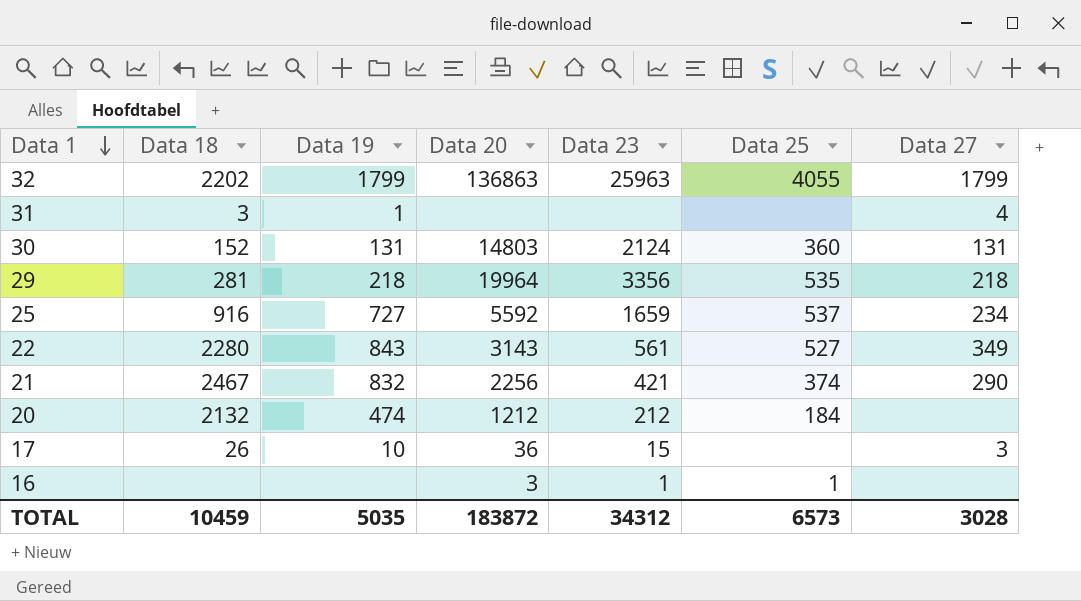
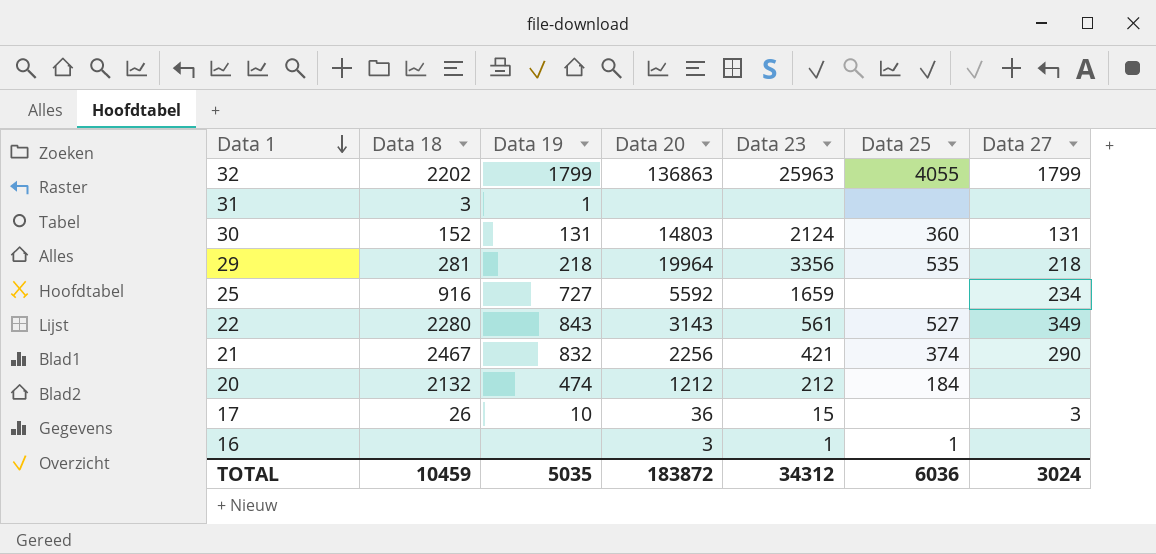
31 | Data 27: 4 -> none
25 | Data 25: 537 -> none
TOTAL | Data 25: 6573 -> 6036
TOTAL | Data 27: 3028 -> 3024

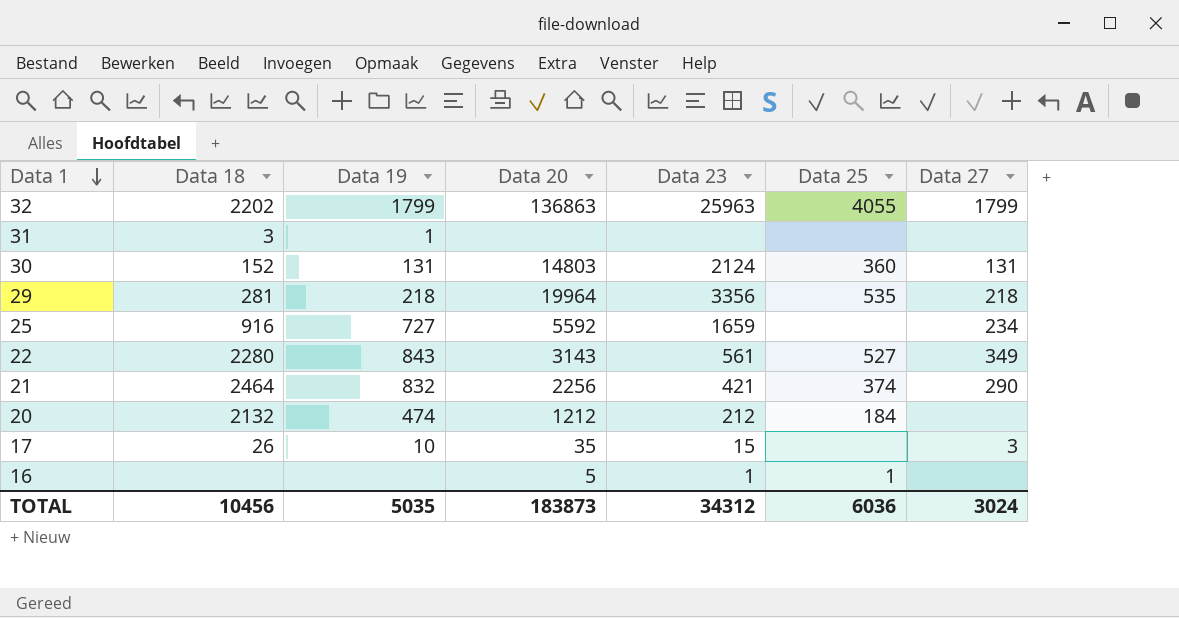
21 | Data 18: 2467 -> 2464
17 | Data 20: 36 -> 35
16 | Data 20: 3 -> 5
TOTAL | Data 18: 10459 -> 10456
TOTAL | Data 20: 183872 -> 183873

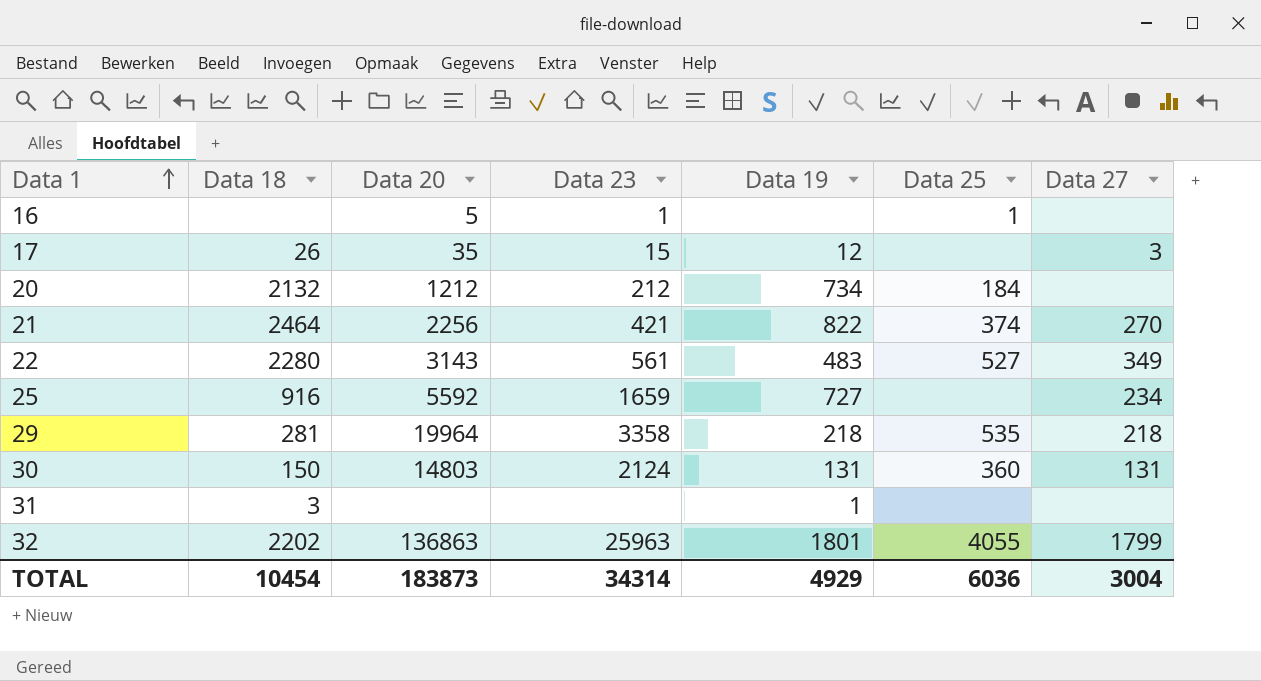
row order: Data 1 descending -> Data 1 ascending
column Data 19 | position: 3 -> 5
17 | Data 19: 10 -> 12
20 | Data 19: 474 -> 734
21 | Data 19: 832 -> 822
21 | Data 27: 290 -> 270
22 | Data 19: 843 -> 483
29 | Data 23: 3356 -> 3358
30 | Data 18: 152 -> 150
32 | Data 19: 1799 -> 1801
TOTAL | Data 18: 10456 -> 10454
TOTAL | Data 23: 34312 -> 34314
TOTAL | Data 19: 5035 -> 4929
TOTAL | Data 27: 3024 -> 3004

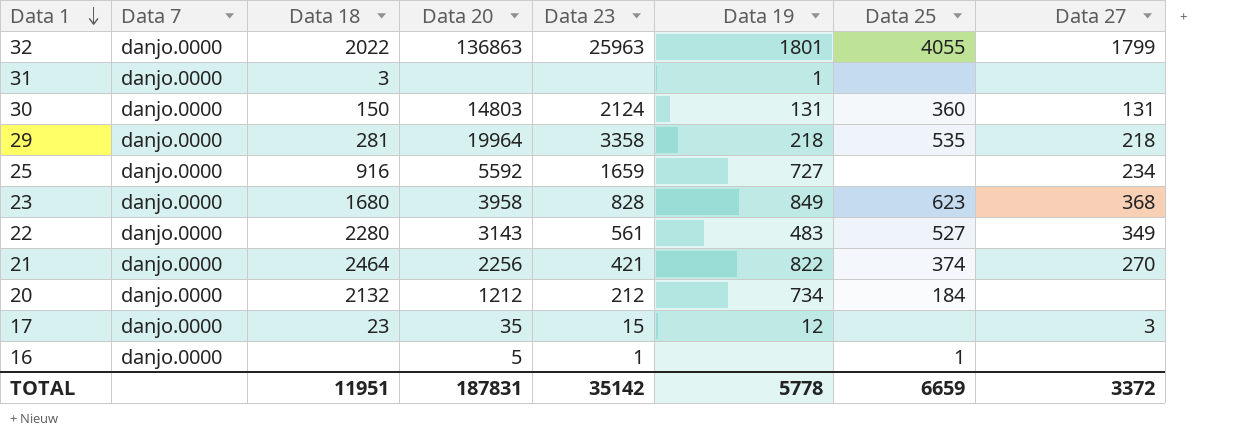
row order: Data 1 ascending -> Data 1 descending
column Data 7 | position: none -> 2
32 | Data 18: 2202 -> 2022
row 23: none -> danjo.0000 | 1680 | 3958 | 828 | 849 | 623 | 368
17 | Data 18: 26 -> 23
TOTAL | Data 18: 10454 -> 11951
TOTAL | Data 20: 183873 -> 187831
TOTAL | Data 23: 34314 -> 35142
TOTAL | Data 19: 4929 -> 5778
TOTAL | Data 25: 6036 -> 6659
TOTAL | Data 27: 3004 -> 3372

